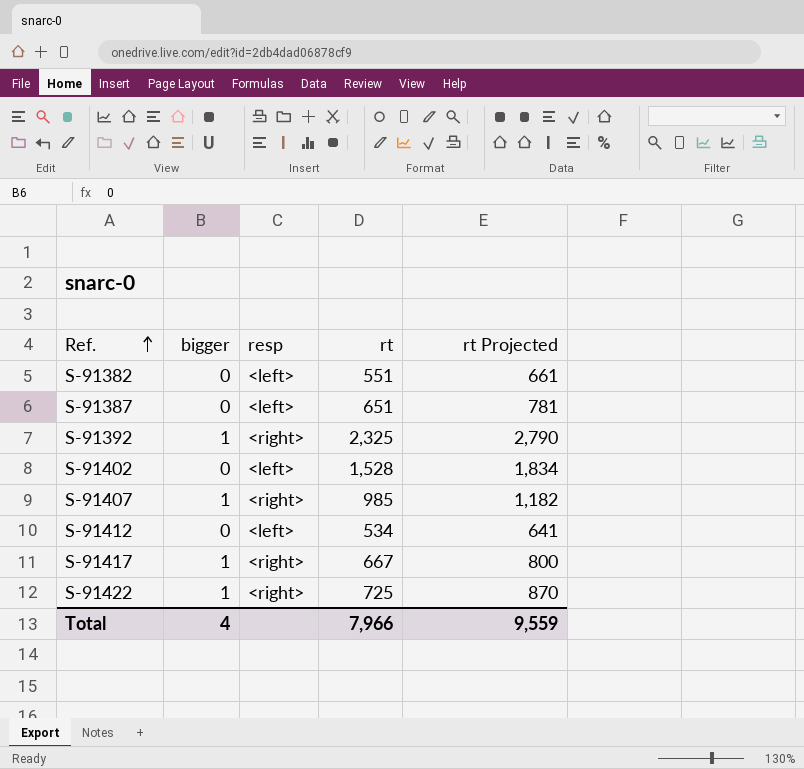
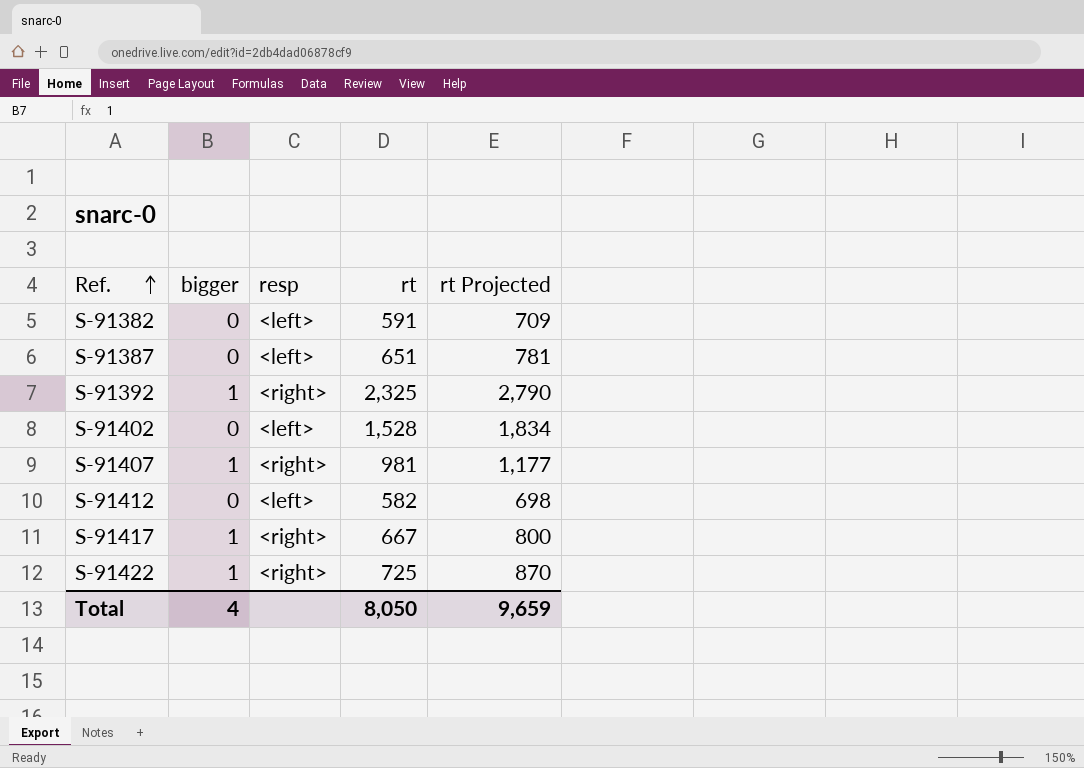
S-91382 | rt: 551 -> 591
S-91382 | rt Projected: 661 -> 709
S-91407 | rt: 985 -> 981
S-91407 | rt Projected: 1,182 -> 1,177
S-91412 | rt: 534 -> 582
S-91412 | rt Projected: 641 -> 698
Total | rt: 7,966 -> 8,050
Total | rt Projected: 9,559 -> 9,659

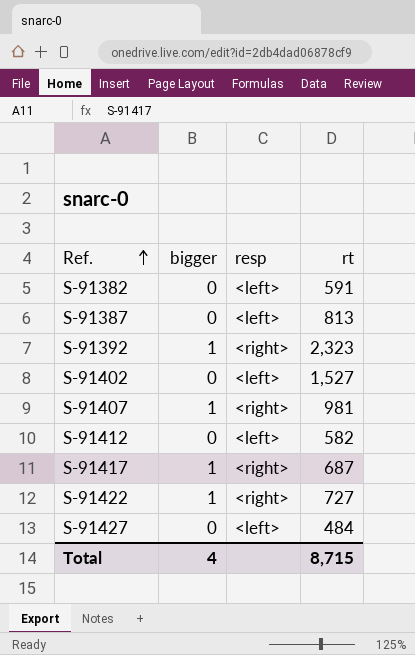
column rt Projected | formula: [rt] * 1.2 -> none
S-91387 | rt: 651 -> 813
S-91392 | rt: 2,325 -> 2,323
S-91402 | rt: 1,528 -> 1,527
S-91417 | rt: 667 -> 687
S-91422 | rt: 725 -> 727
row S-91427: none -> 0 | <left> | 484
Total | rt: 8,050 -> 8,715

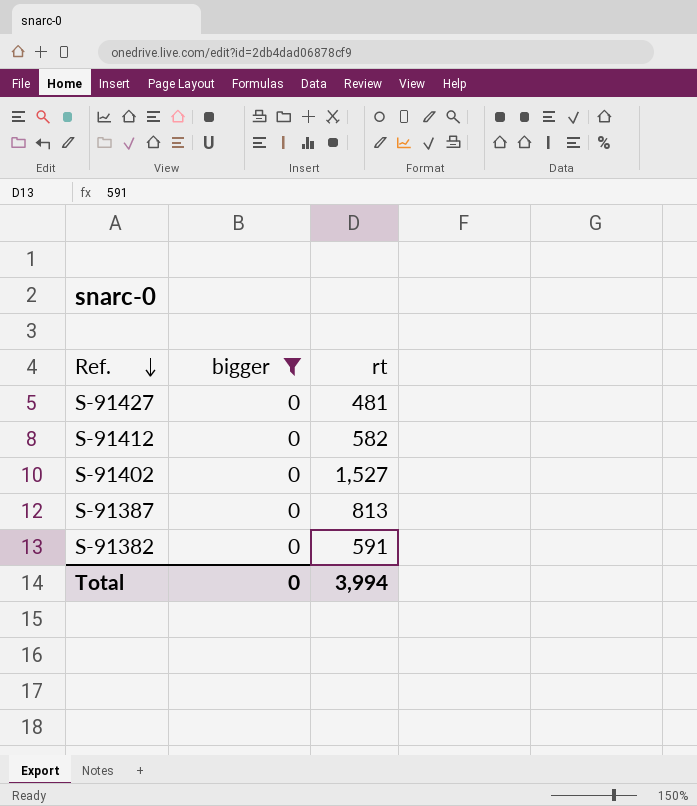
filter: none -> bigger = 0
row order: Ref. ascending -> Ref. descending
column resp | position: 3 -> none
S-91427 | rt: 484 -> 481
Total | bigger: 4 -> 0
Total | rt: 8,715 -> 3,994

